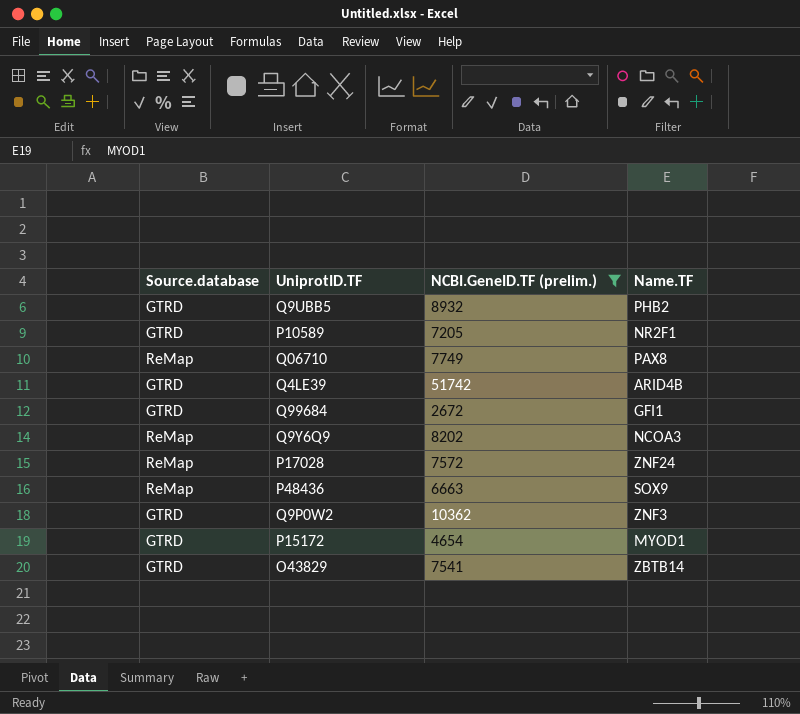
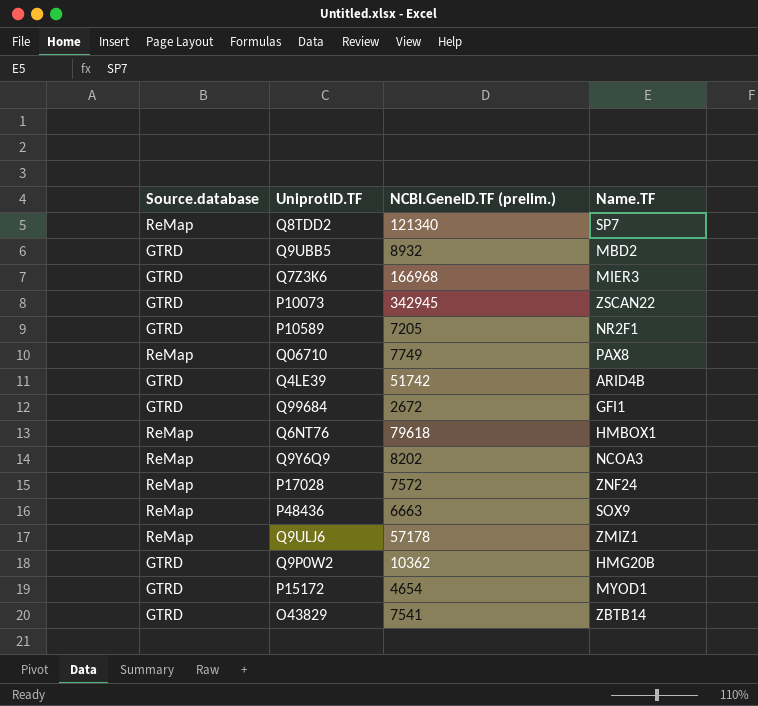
filter: NCBI.GeneID.TF (prelim.) <= 51742 -> none
Q9UBB5 | Name.TF: PHB2 -> MBD2
Q9P0W2 | Name.TF: ZNF3 -> HMG20B

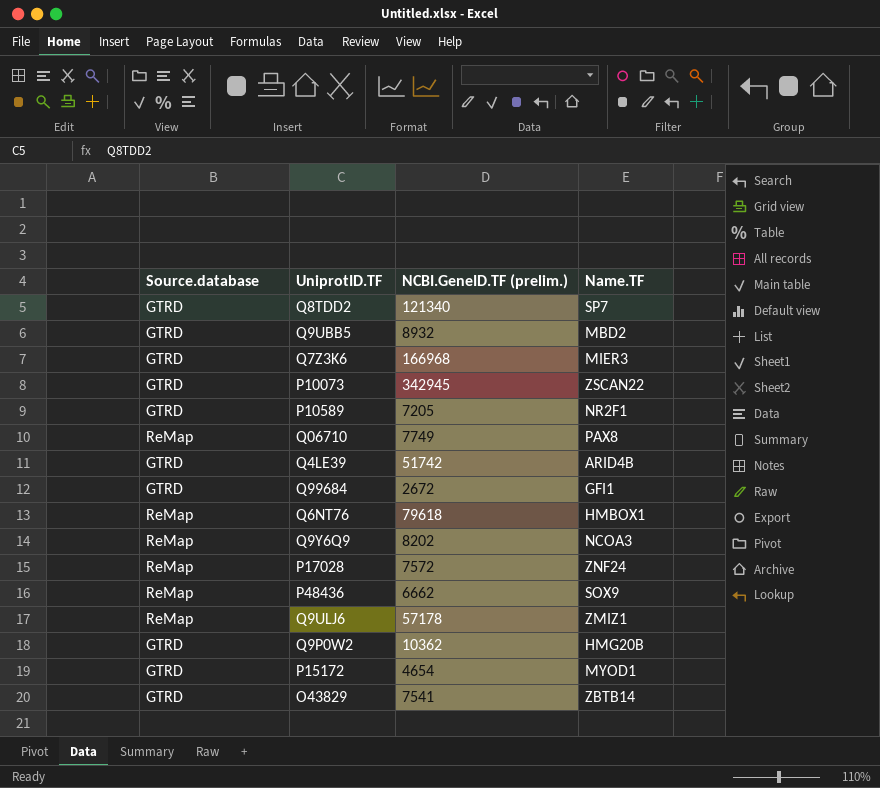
Q8TDD2 | Source.database: ReMap -> GTRD
P48436 | NCBI.GeneID.TF (prelim.): 6663 -> 6662

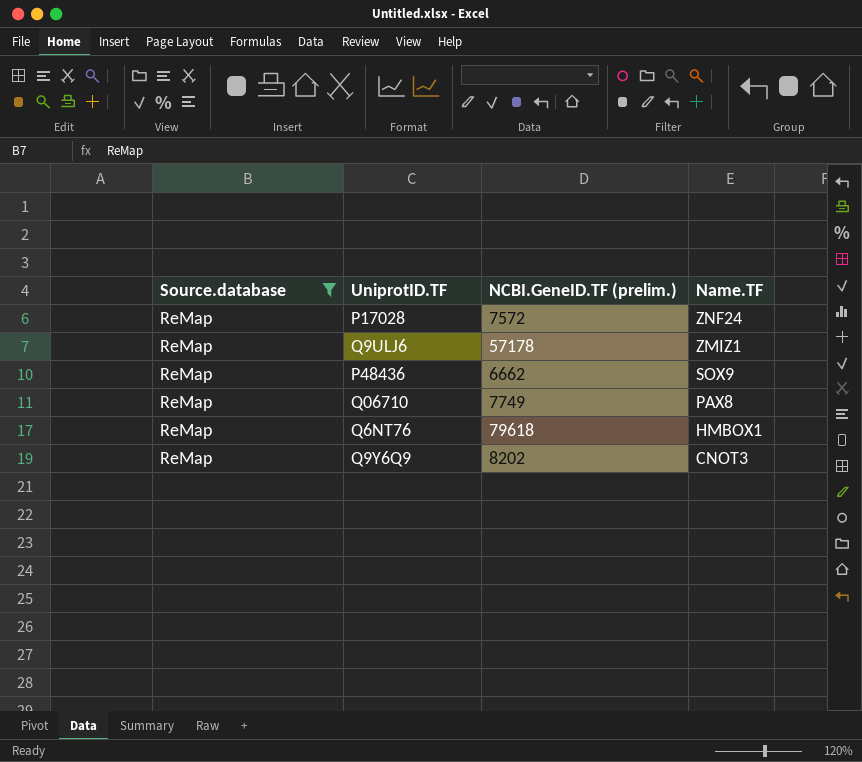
filter: none -> Source.database = ReMap
row order: none -> Name.TF descending
Q9Y6Q9 | Name.TF: NCOA3 -> CNOT3

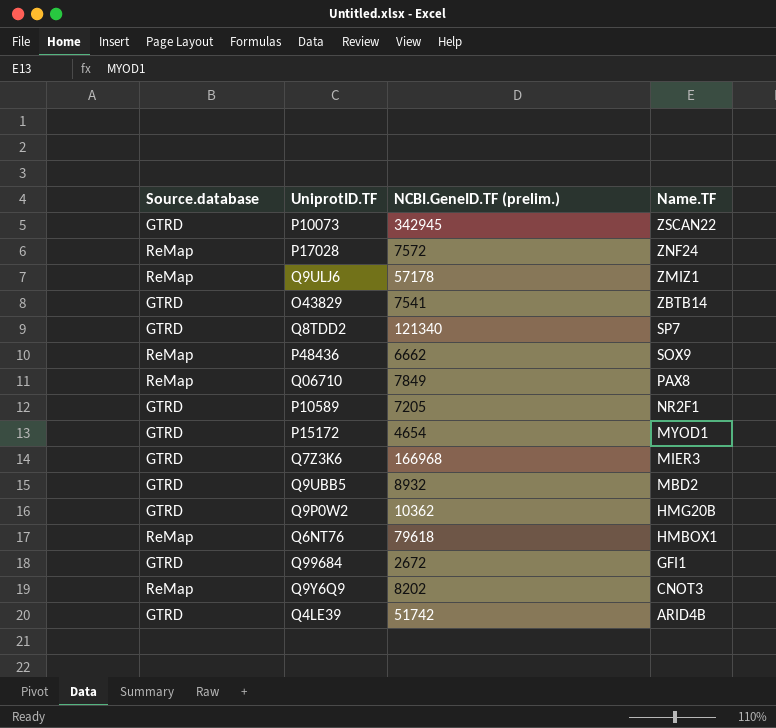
filter: Source.database = ReMap -> none
Q06710 | NCBI.GeneID.TF (prelim.): 7749 -> 7849

